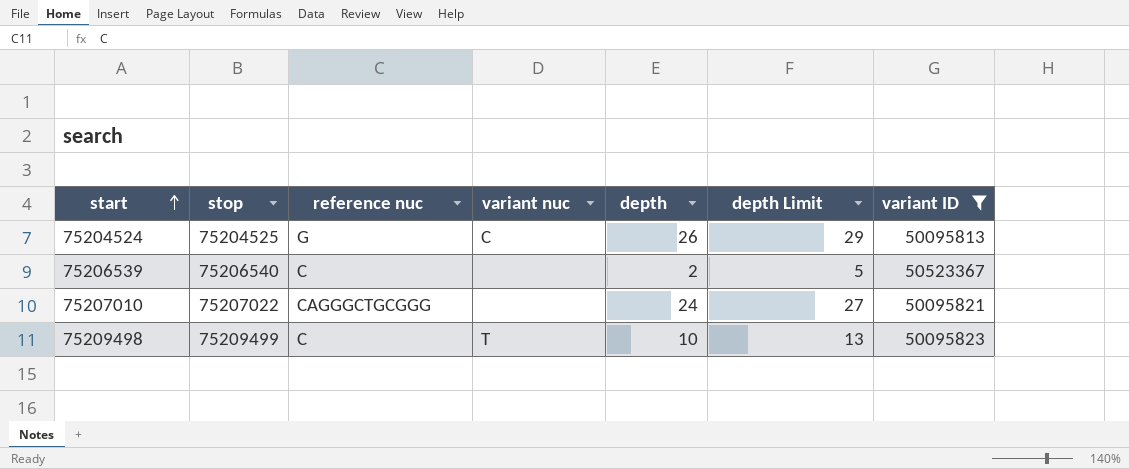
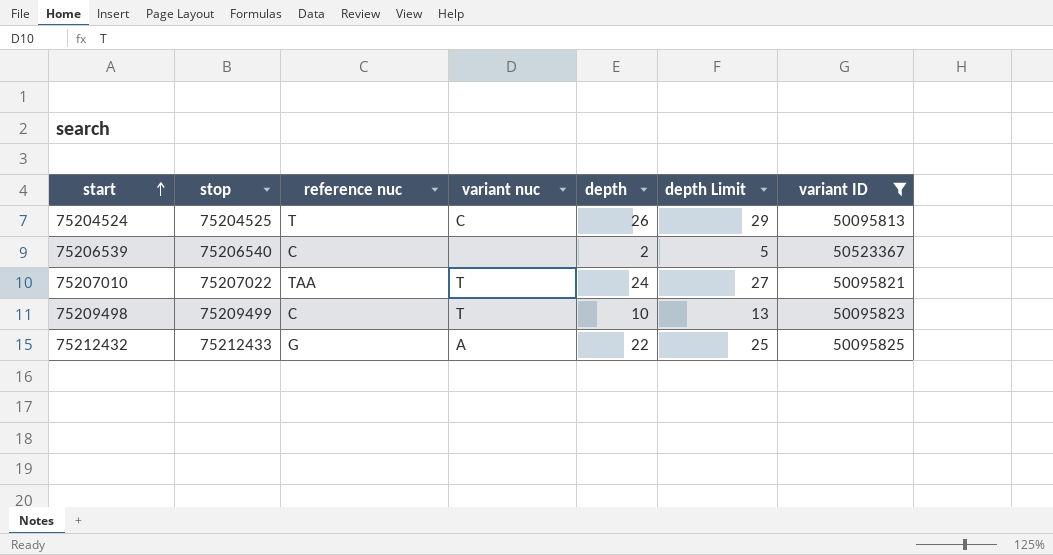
75204524 | reference nuc: G -> T
75207010 | reference nuc: CAGGGCTGCGGG -> TAA
75207010 | variant nuc: none -> T
row 75212432: none -> 75212433 | G | A | 22 | 25 | 50095825

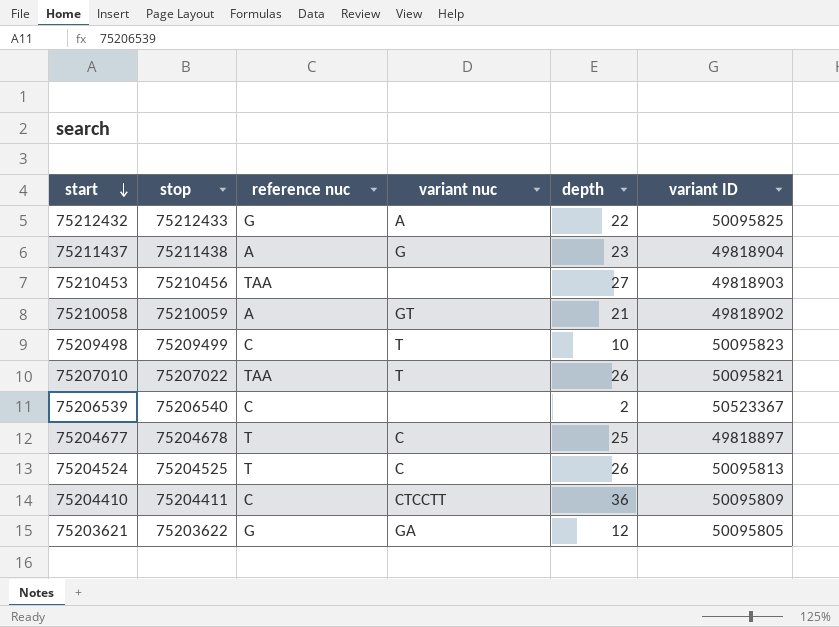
filter: variant ID >= 50095813 -> none
row order: start ascending -> start descending
column depth Limit | formula: [depth] + 3 -> none
75207010 | depth: 24 -> 26

